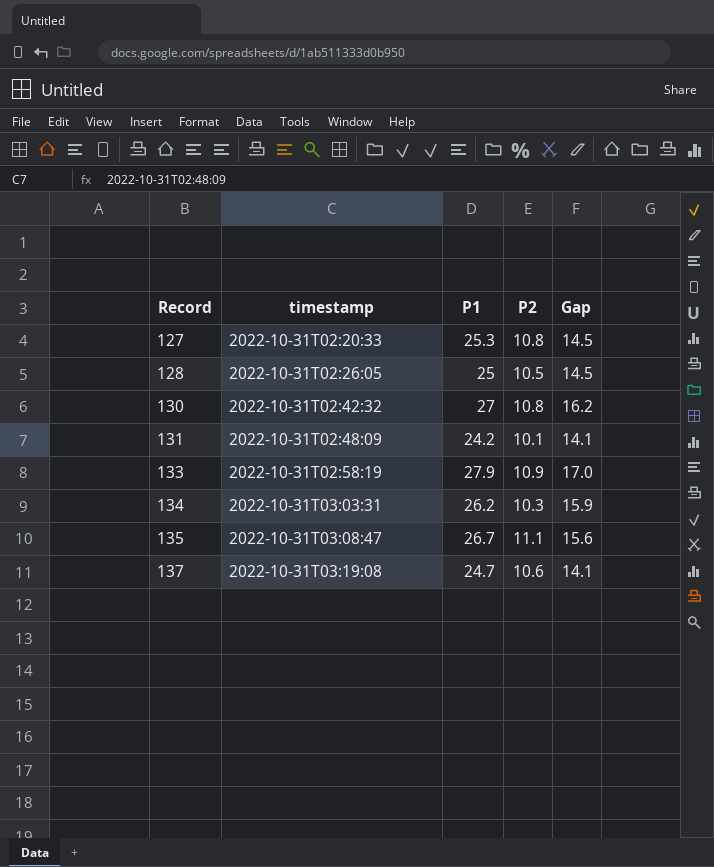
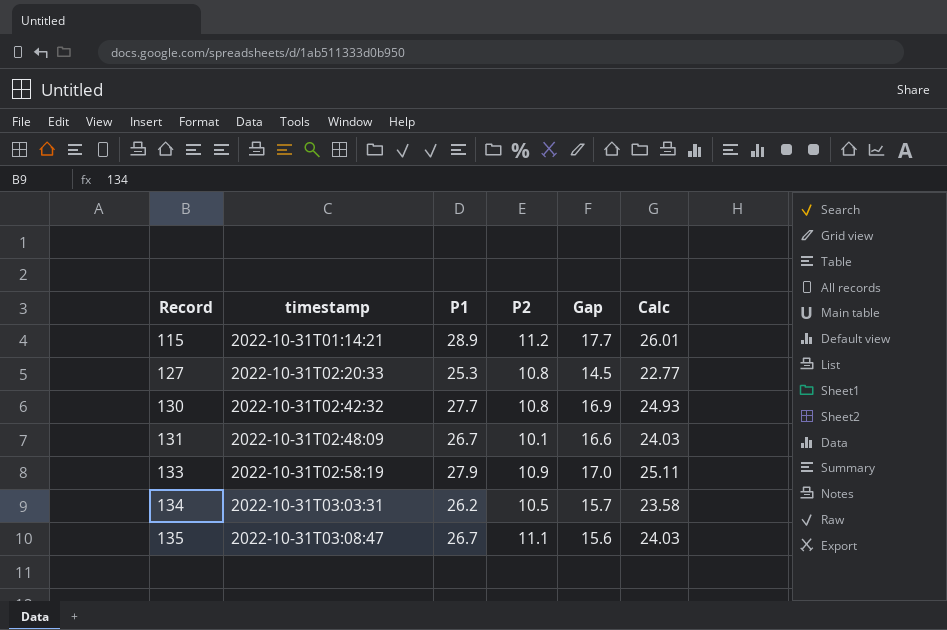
column Calc | formula: none -> [P1] * 0.9
row 128: 2022-10-31T02:26:05 | 25 | 10.5 | 14.5 -> none
row 137: 2022-10-31T03:19:08 | 24.7 | 10.6 | 14.1 -> none
row 115: none -> 2022-10-31T01:14:21 | 28.9 | 11.2 | 17.7 | 26.01
130 | P1: 27 -> 27.7
130 | Gap: 16.2 -> 16.9
131 | P1: 24.2 -> 26.7
131 | Gap: 14.1 -> 16.6
134 | P2: 10.3 -> 10.5
134 | Gap: 15.9 -> 15.7

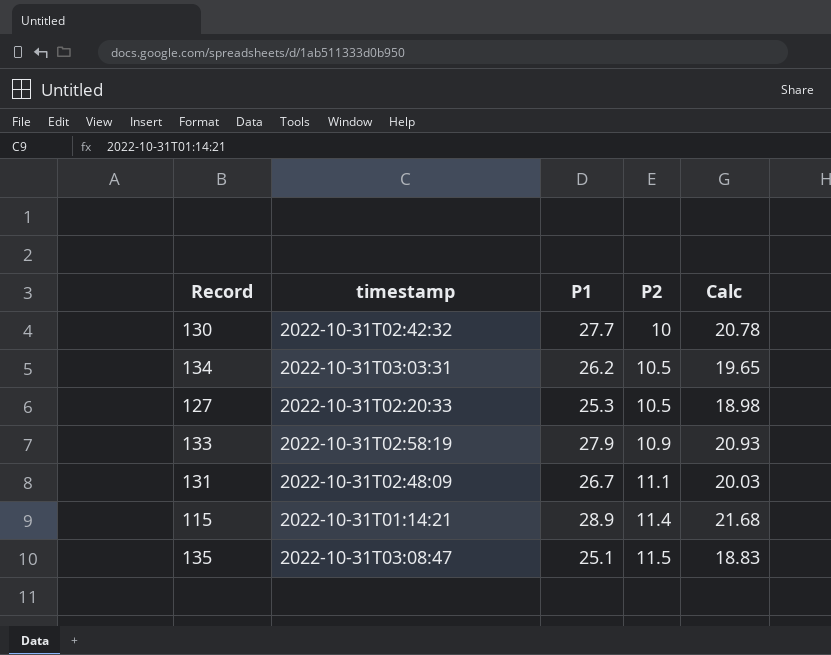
row order: Record ascending -> P2 ascending
column Gap | formula: [P1] - [P2] -> none
column Calc | formula: [P1] * 0.9 -> [P1] * 0.75
130 | P2: 10.8 -> 10
127 | P2: 10.8 -> 10.5
131 | P2: 10.1 -> 11.1
115 | P2: 11.2 -> 11.4
135 | P1: 26.7 -> 25.1
135 | P2: 11.1 -> 11.5

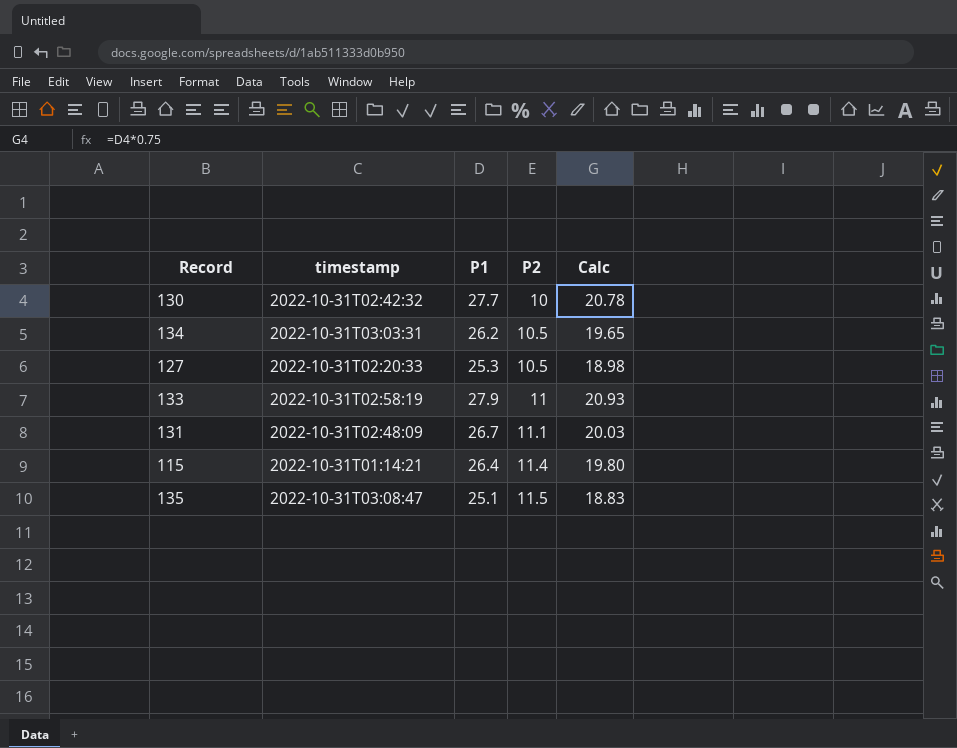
133 | P2: 10.9 -> 11
115 | P1: 28.9 -> 26.4
115 | Calc: 21.68 -> 19.80

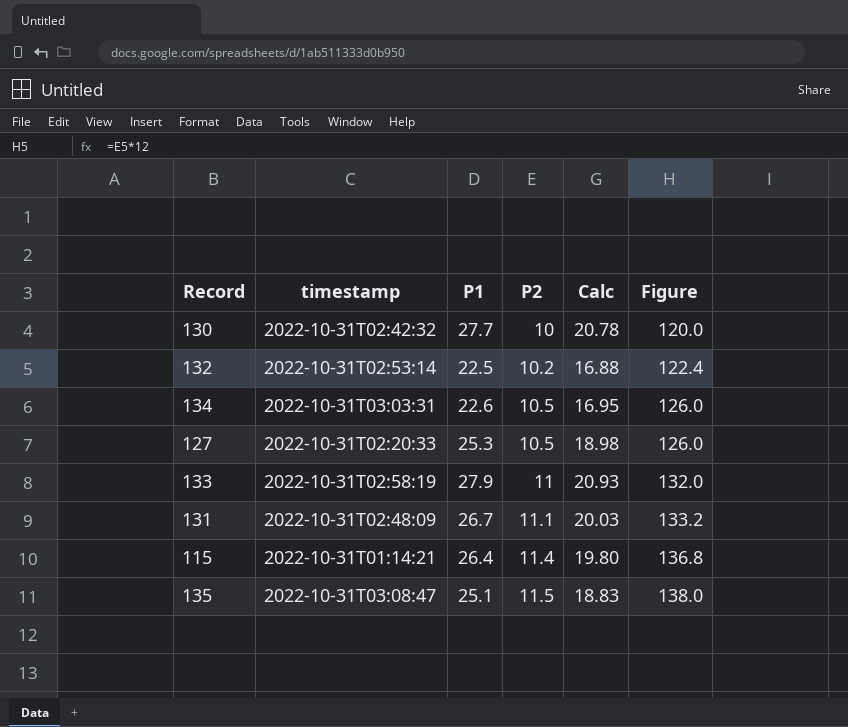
column Figure | formula: none -> [P2] * 12
row 132: none -> 2022-10-31T02:53:14 | 22.5 | 10.2 | 16.88 | 122.4
134 | P1: 26.2 -> 22.6
134 | Calc: 19.65 -> 16.95

